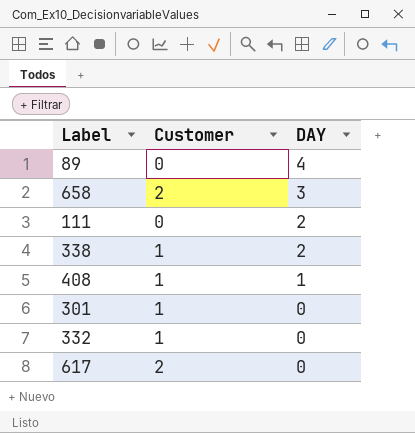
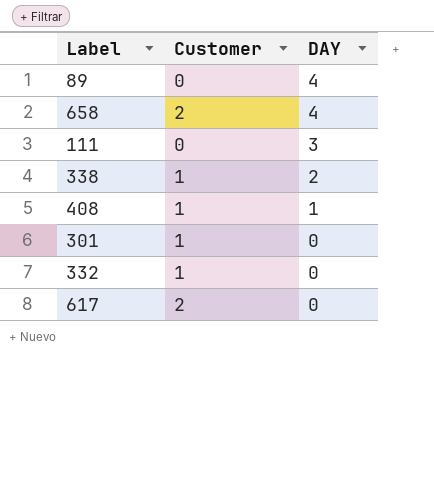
658 | DAY: 3 -> 4
111 | DAY: 2 -> 3

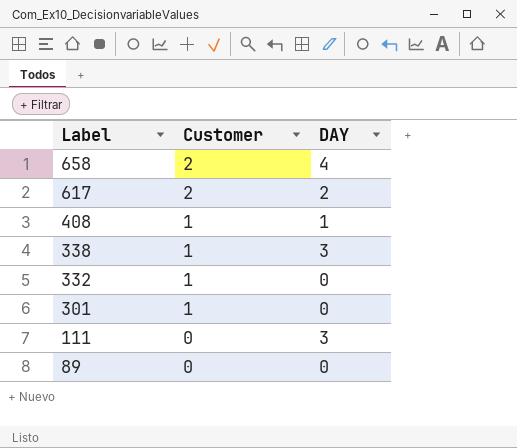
row order: DAY descending -> Label descending
617 | DAY: 0 -> 2
338 | DAY: 2 -> 3
89 | DAY: 4 -> 0

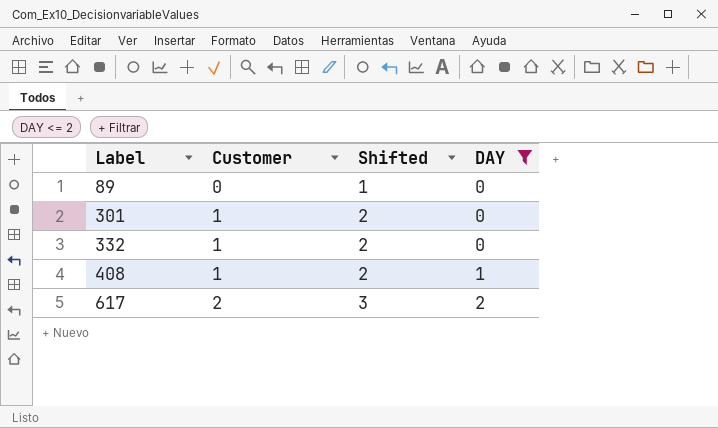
filter: none -> DAY <= 2
row order: Label descending -> Label ascending
column Shifted | formula: none -> [Customer] + 1

